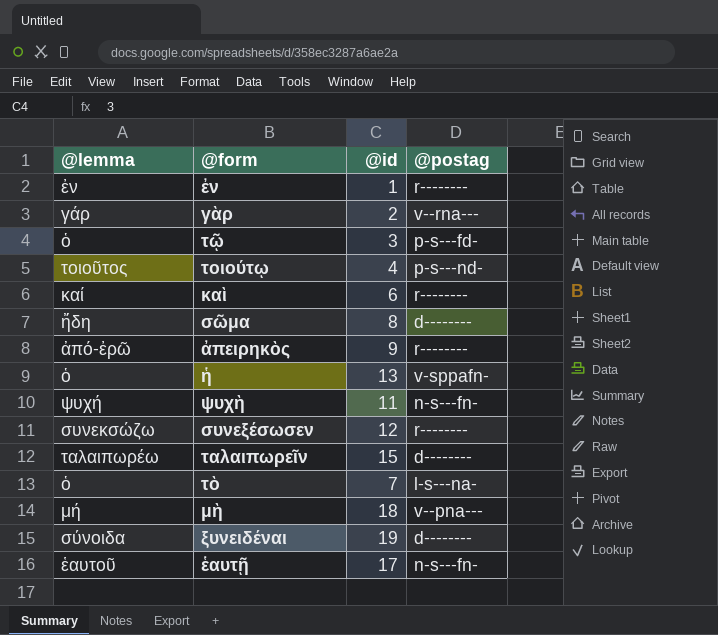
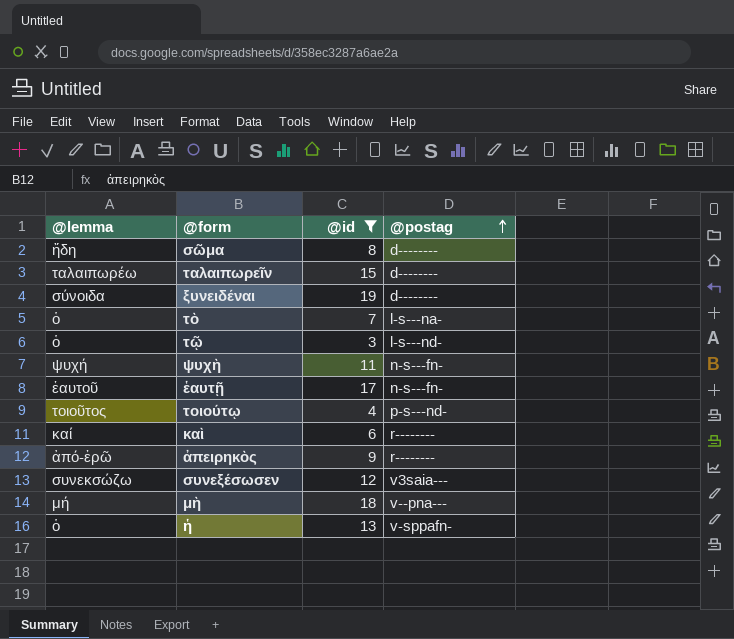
filter: none -> @id >= 3
row order: none -> @postag ascending
τῷ | @postag: p-s---fd- -> l-s---nd-
συνεξέσωσεν | @postag: r-------- -> v3saia---

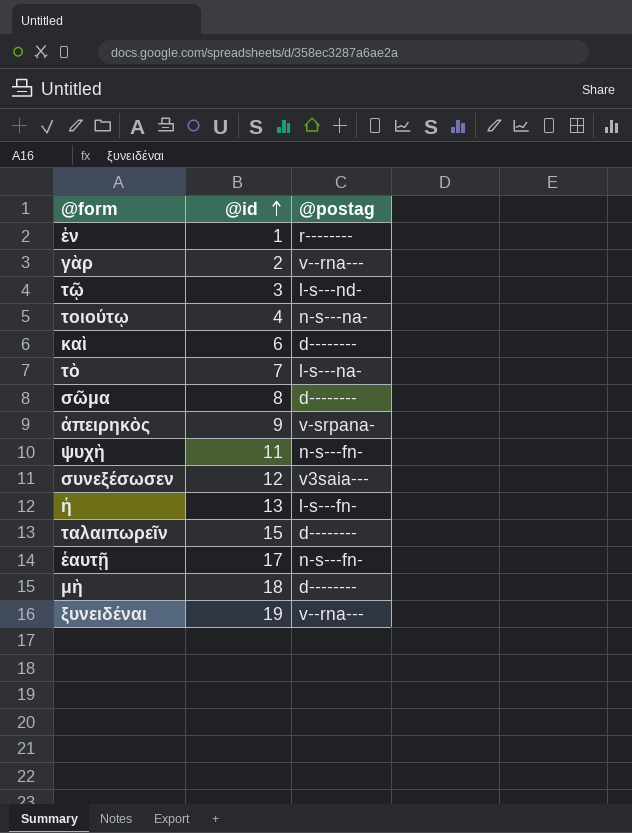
filter: @id >= 3 -> none
row order: @postag ascending -> @id ascending
column @lemma | position: 1 -> none
τοιούτῳ | @postag: p-s---nd- -> n-s---na-
καὶ | @postag: r-------- -> d--------
ἀπειρηκὸς | @postag: r-------- -> v-srpana-
ἡ | @postag: v-sppafn- -> l-s---fn-
μὴ | @postag: v--pna--- -> d--------
ξυνειδέναι | @postag: d-------- -> v--rna---

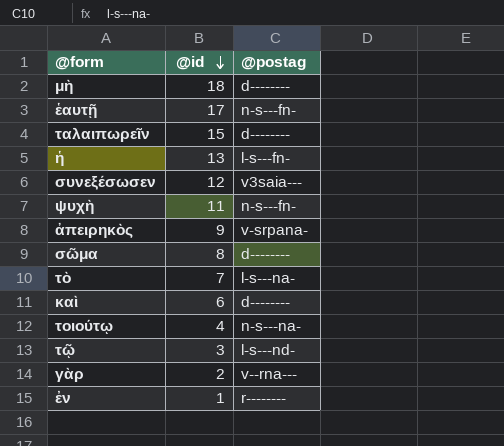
row order: @id ascending -> @id descending
row ξυνειδέναι: 19 | v--rna--- -> none

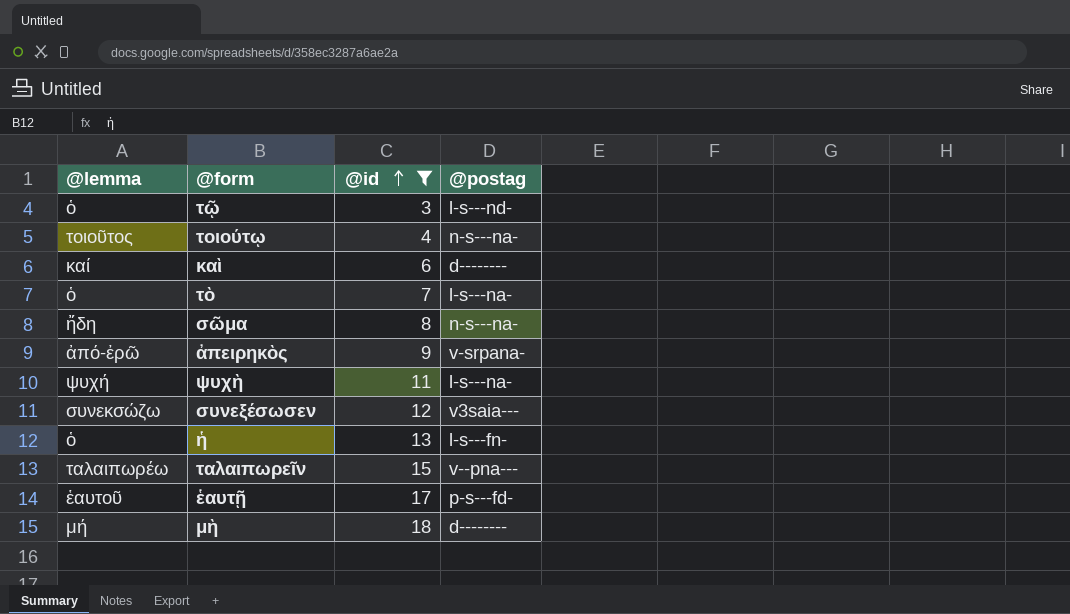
filter: none -> @id >= 3
row order: @id descending -> @id ascending
column @lemma | position: none -> 1
σῶμα | @postag: d-------- -> n-s---na-
ψυχὴ | @postag: n-s---fn- -> l-s---na-
ταλαιπωρεῖν | @postag: d-------- -> v--pna---
ἑαυτῇ | @postag: n-s---fn- -> p-s---fd-

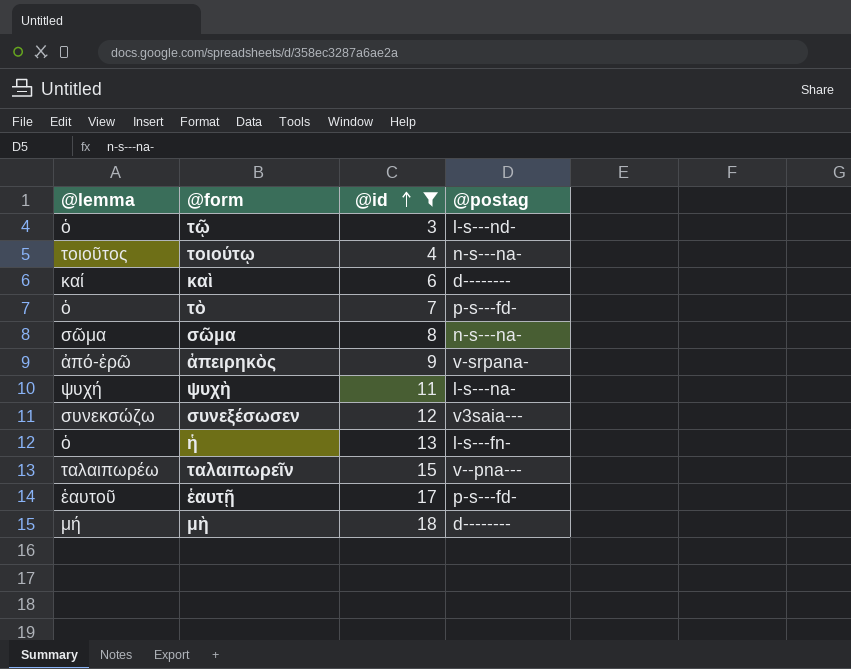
τὸ | @postag: l-s---na- -> p-s---fd-
σῶμα | @lemma: ἤδη -> σῶμα

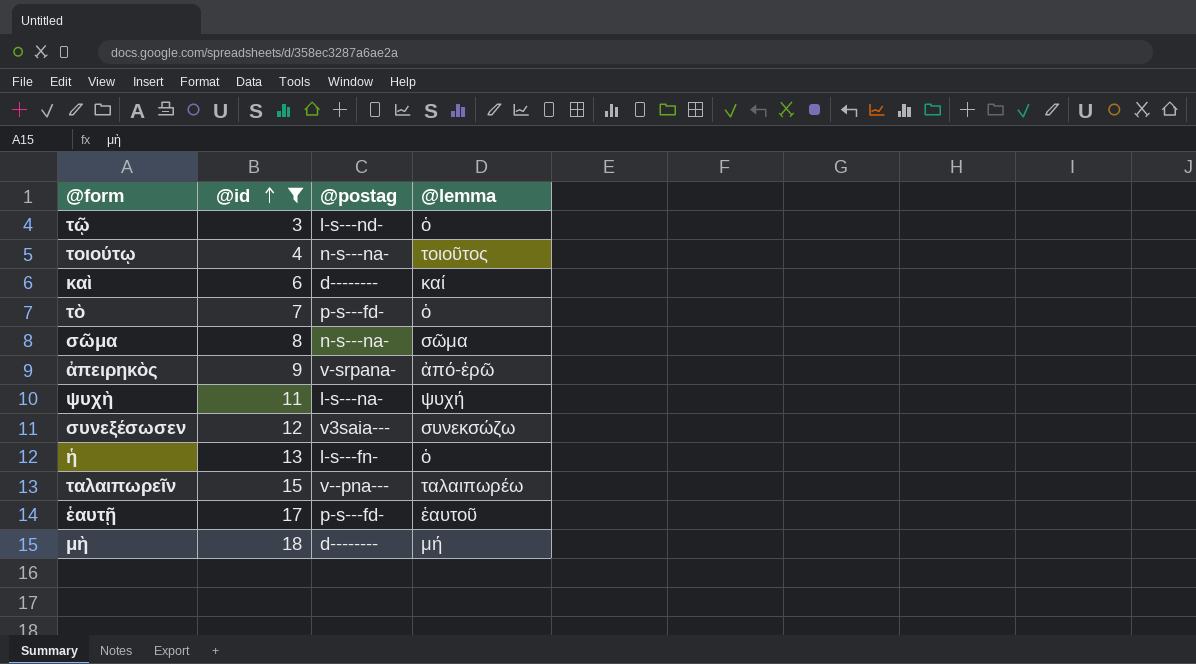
column @lemma | position: 1 -> 4

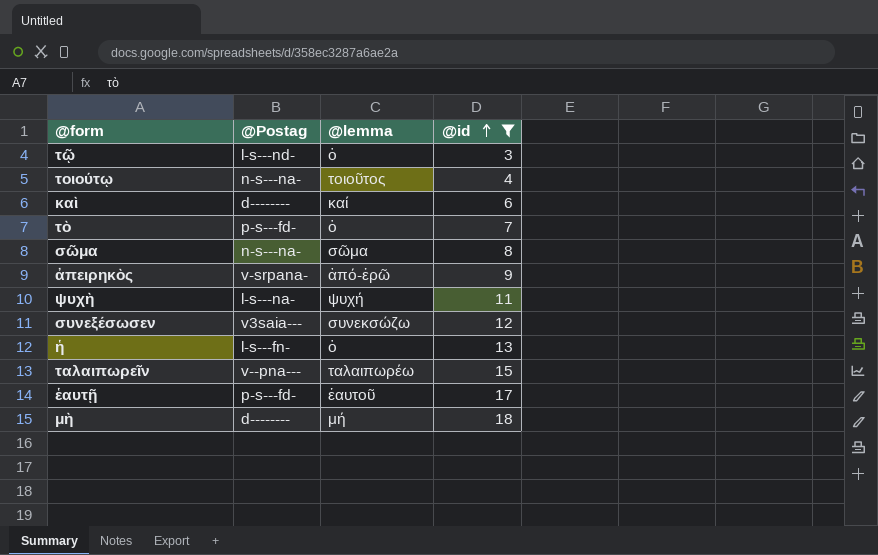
column name: @postag -> @Postag
column @id | position: 2 -> 4

